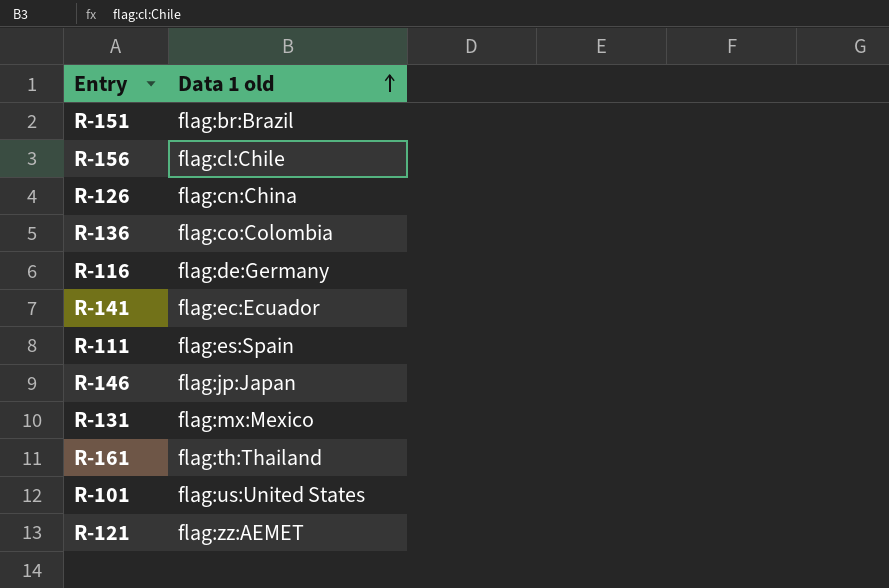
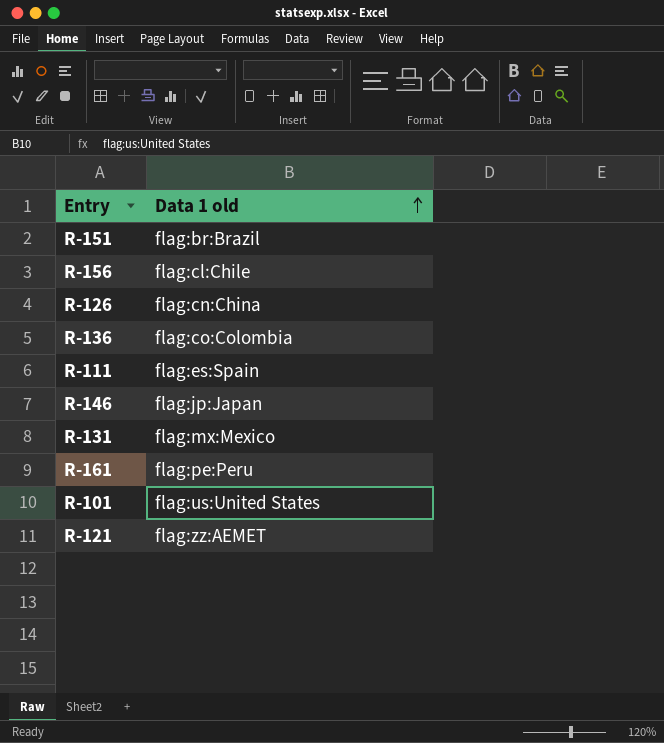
row R-116: flag:de:Germany -> none
row R-141: flag:ec:Ecuador -> none
R-161 | Data 1 old: flag:th:Thailand -> flag:pe:Peru

